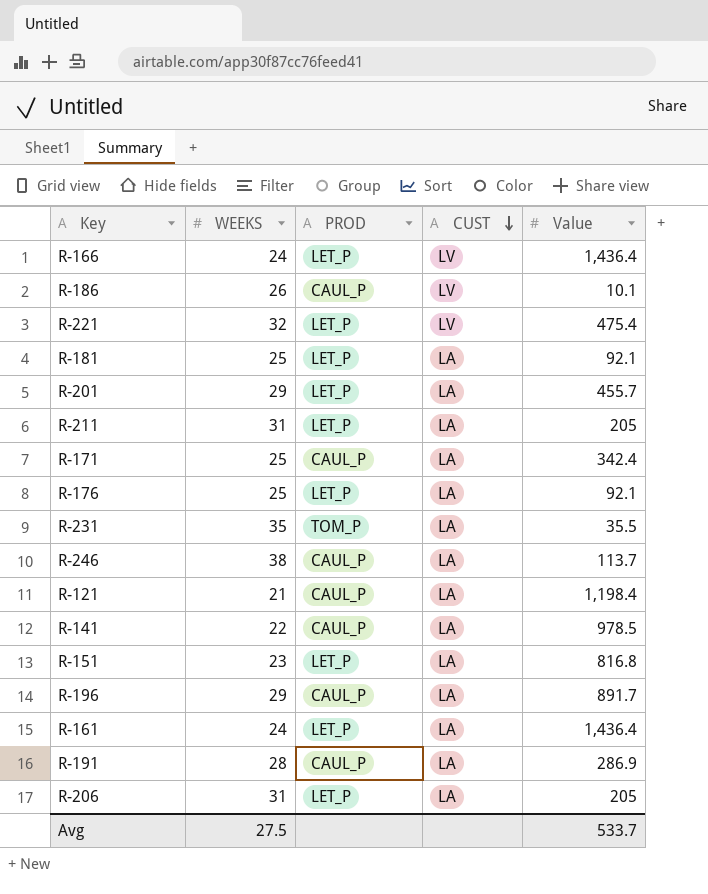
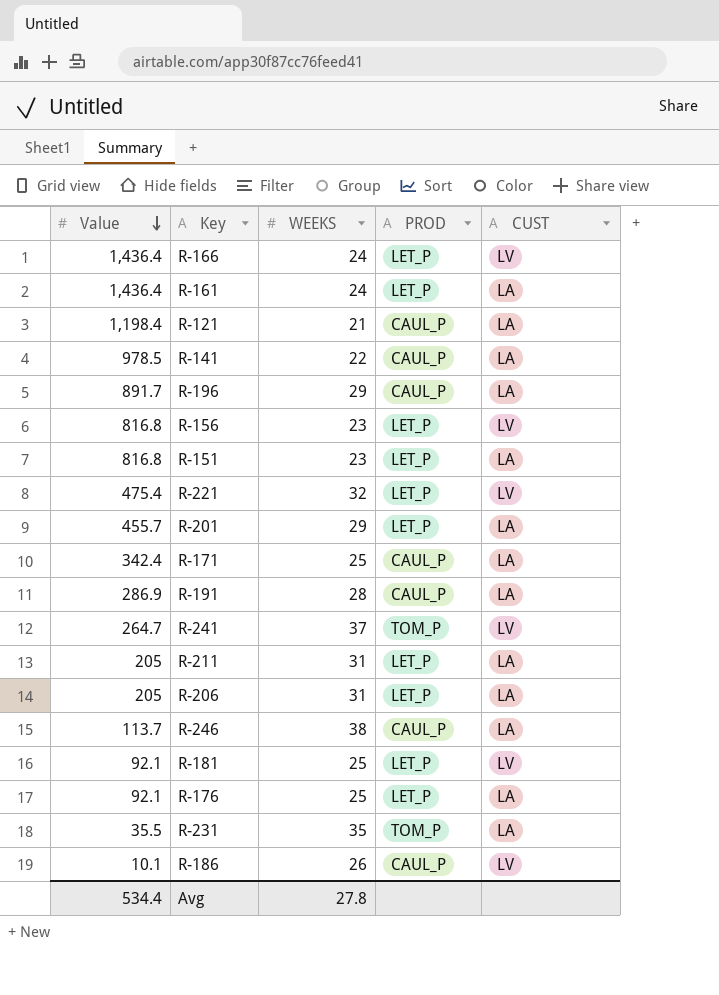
row order: CUST descending -> Value descending
column Value | position: 5 -> 1
row R-156: none -> 816.8 | 23 | LET_P | LV
row R-241: none -> 264.7 | 37 | TOM_P | LV
R-181 | CUST: LA -> LV
Avg | Value: 533.7 -> 534.4
Avg | WEEKS: 27.5 -> 27.8

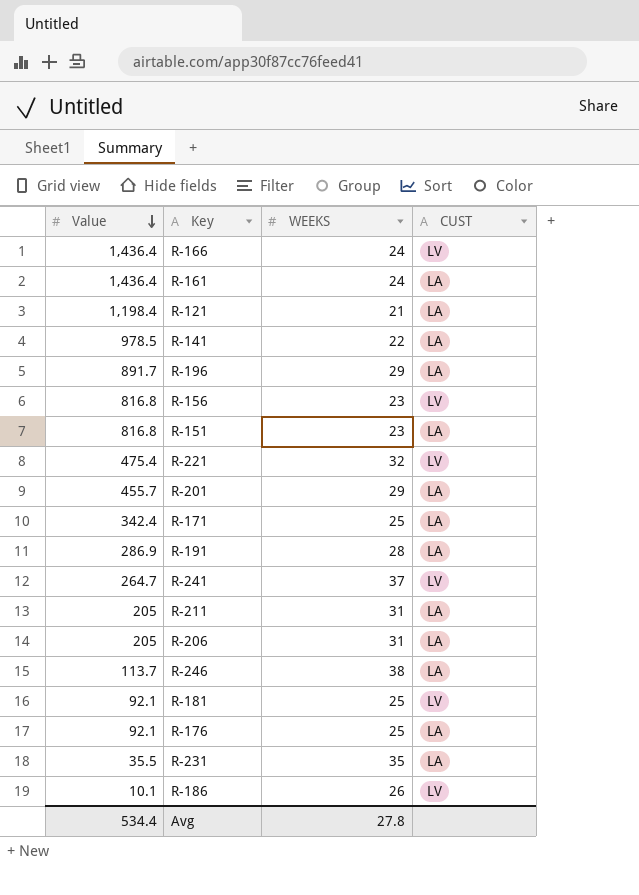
column PROD | position: 4 -> none

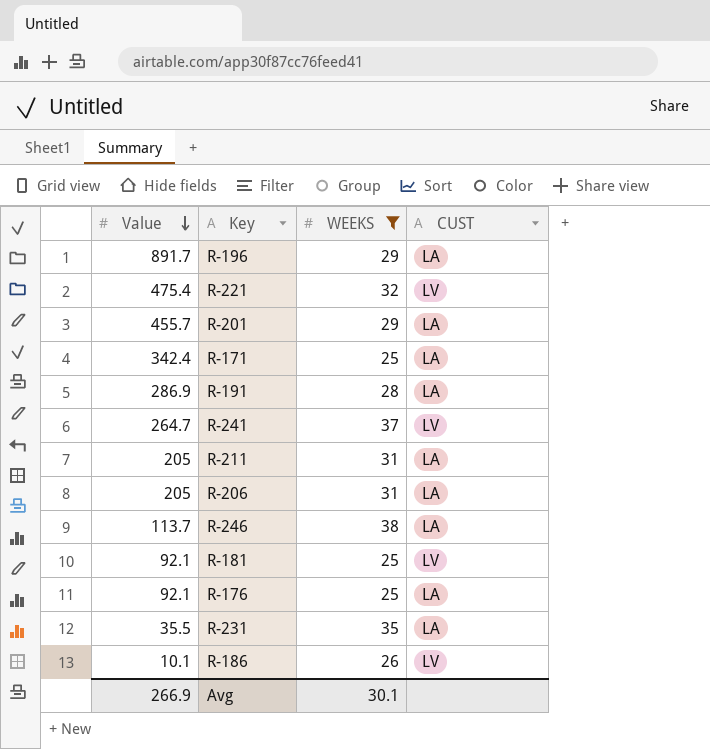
filter: none -> WEEKS >= 25
Avg | Value: 534.4 -> 266.9
Avg | WEEKS: 27.8 -> 30.1

